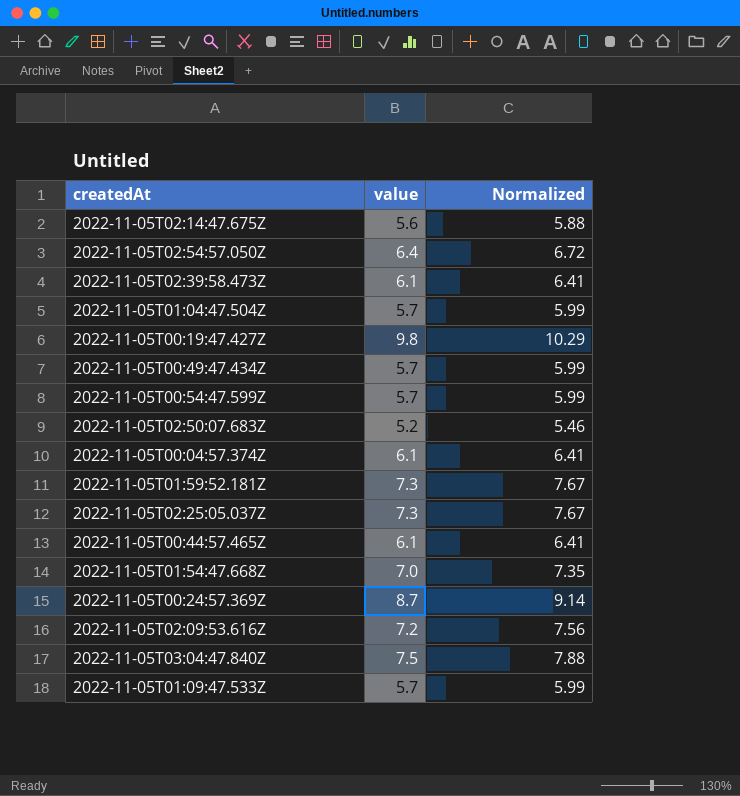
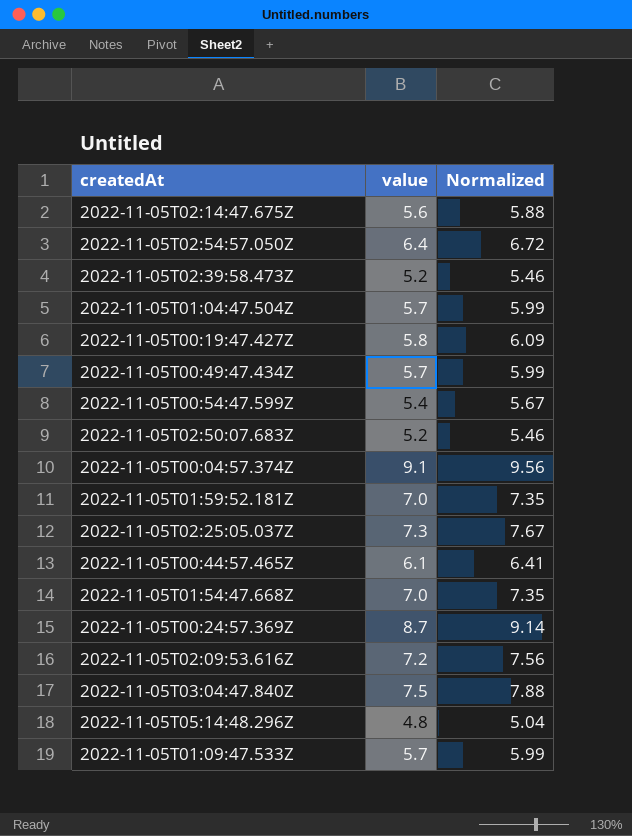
2022-11-05T02:39:58.473Z | value: 6.1 -> 5.2
2022-11-05T02:39:58.473Z | Normalized: 6.41 -> 5.46
2022-11-05T00:19:47.427Z | value: 9.8 -> 5.8
2022-11-05T00:19:47.427Z | Normalized: 10.29 -> 6.09
2022-11-05T00:54:47.599Z | value: 5.7 -> 5.4
2022-11-05T00:54:47.599Z | Normalized: 5.99 -> 5.67
2022-11-05T00:04:57.374Z | value: 6.1 -> 9.1
2022-11-05T00:04:57.374Z | Normalized: 6.41 -> 9.56
2022-11-05T01:59:52.181Z | value: 7.3 -> 7.0
2022-11-05T01:59:52.181Z | Normalized: 7.67 -> 7.35
row 2022-11-05T05:14:48.296Z: none -> 4.8 | 5.04

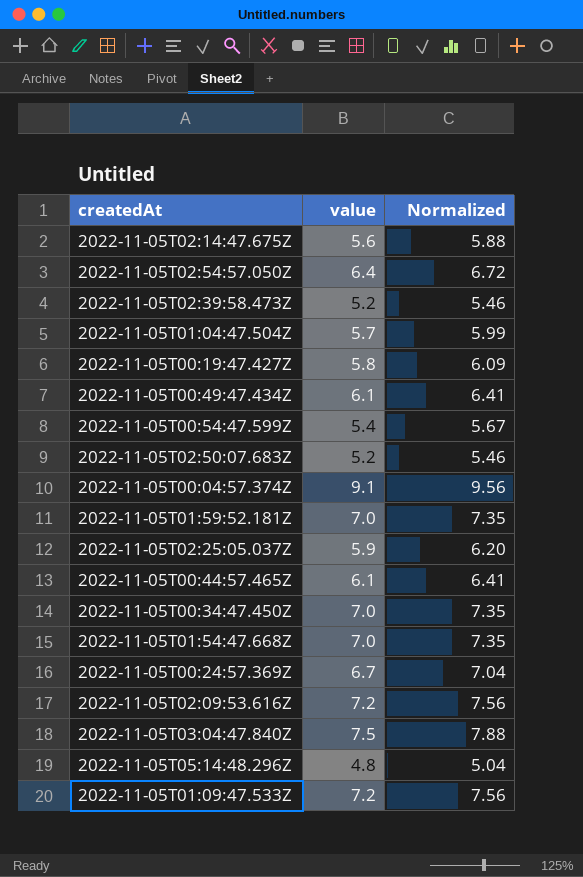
2022-11-05T00:49:47.434Z | value: 5.7 -> 6.1
2022-11-05T00:49:47.434Z | Normalized: 5.99 -> 6.41
2022-11-05T02:25:05.037Z | value: 7.3 -> 5.9
2022-11-05T02:25:05.037Z | Normalized: 7.67 -> 6.20
row 2022-11-05T00:34:47.450Z: none -> 7.0 | 7.35
2022-11-05T00:24:57.369Z | value: 8.7 -> 6.7
2022-11-05T00:24:57.369Z | Normalized: 9.14 -> 7.04
2022-11-05T01:09:47.533Z | value: 5.7 -> 7.2
2022-11-05T01:09:47.533Z | Normalized: 5.99 -> 7.56

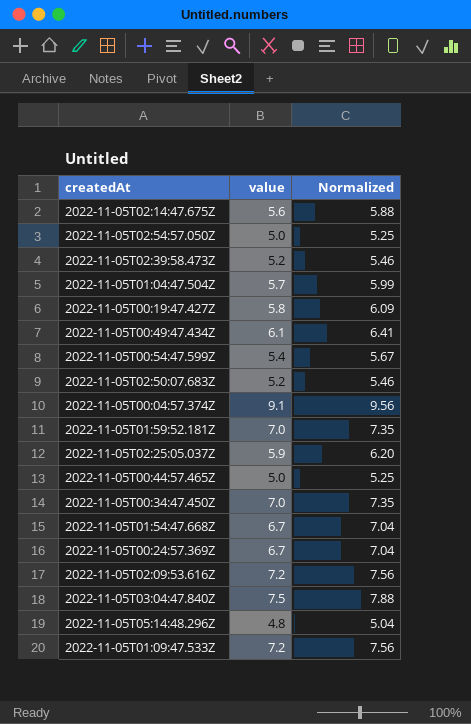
2022-11-05T02:54:57.050Z | value: 6.4 -> 5.0
2022-11-05T02:54:57.050Z | Normalized: 6.72 -> 5.25
2022-11-05T00:44:57.465Z | value: 6.1 -> 5.0
2022-11-05T00:44:57.465Z | Normalized: 6.41 -> 5.25
2022-11-05T01:54:47.668Z | value: 7.0 -> 6.7
2022-11-05T01:54:47.668Z | Normalized: 7.35 -> 7.04

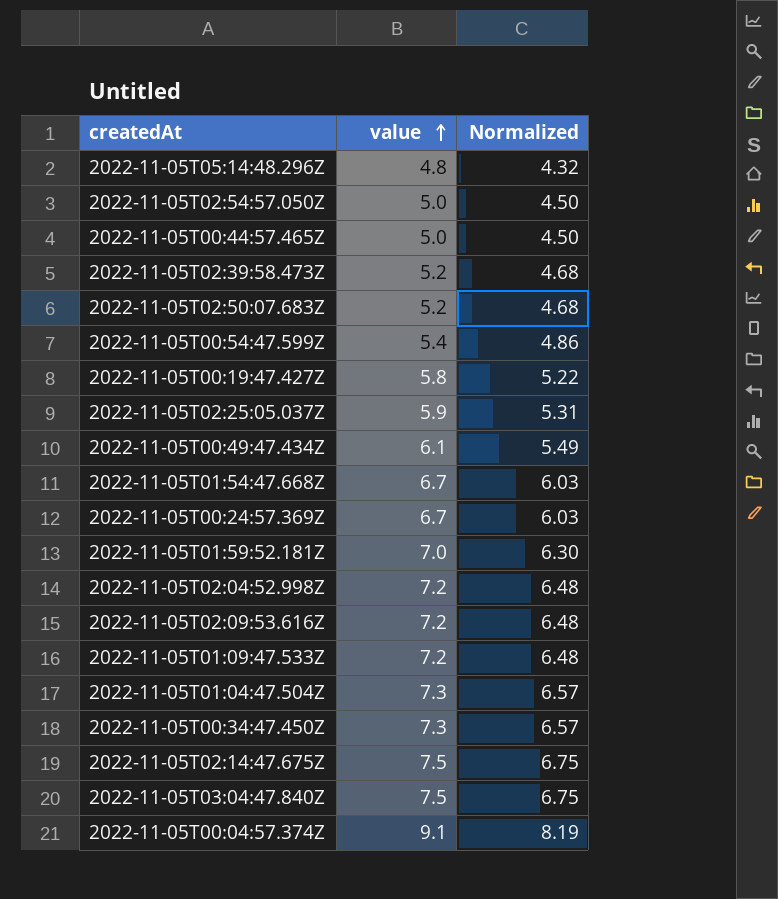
row order: none -> value ascending
column Normalized | formula: [value] * 1.05 -> [value] * 0.9
row 2022-11-05T02:04:52.998Z: none -> 7.2 | 6.48
2022-11-05T01:04:47.504Z | value: 5.7 -> 7.3
2022-11-05T00:34:47.450Z | value: 7.0 -> 7.3
2022-11-05T02:14:47.675Z | value: 5.6 -> 7.5

